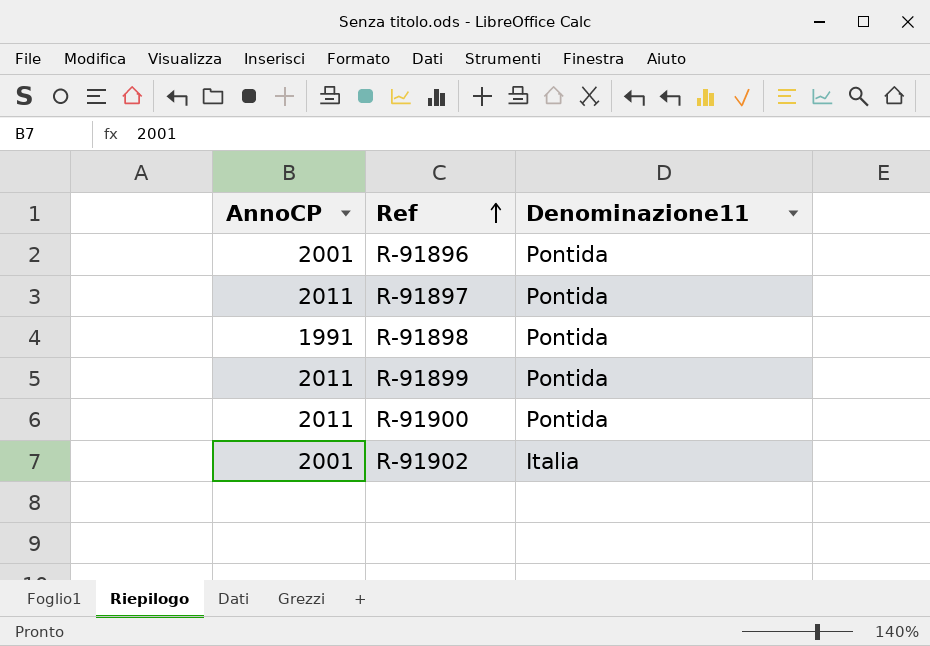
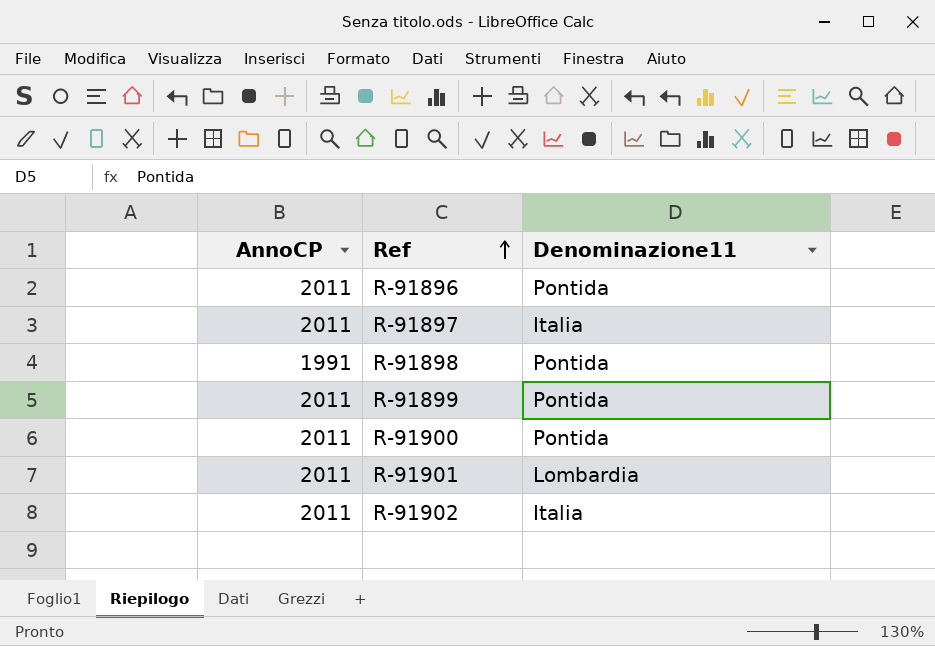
R-91896 | AnnoCP: 2001 -> 2011
R-91897 | Denominazione11: Pontida -> Italia
row R-91901: none -> 2011 | Lombardia
R-91902 | AnnoCP: 2001 -> 2011

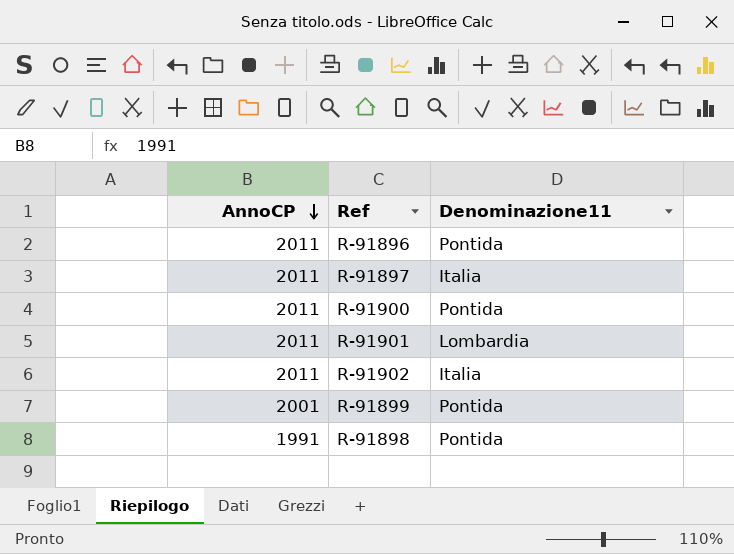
row order: Ref ascending -> AnnoCP descending
R-91899 | AnnoCP: 2011 -> 2001

